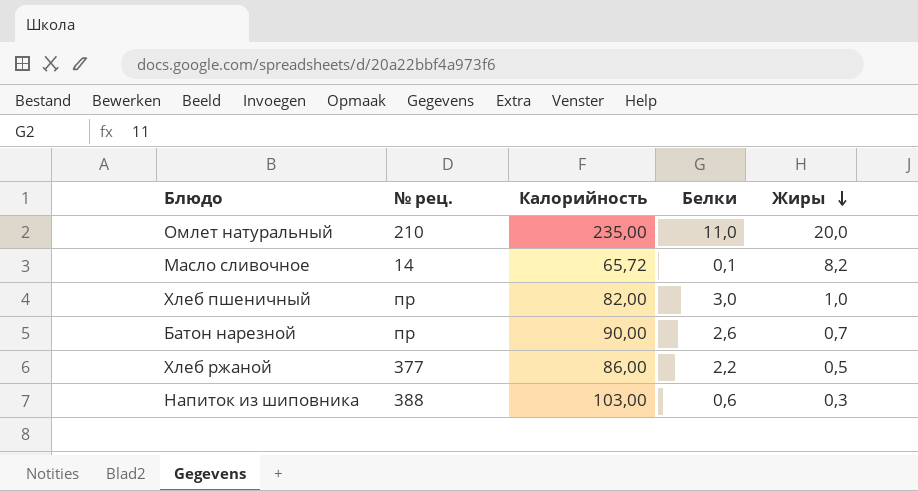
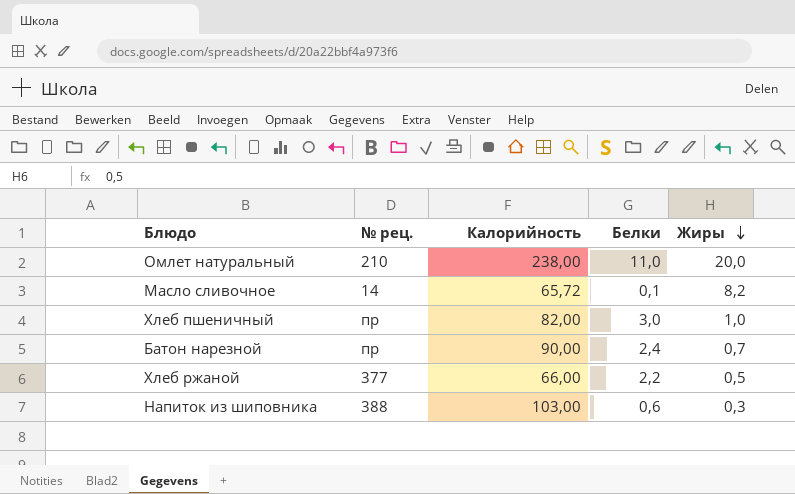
Омлет натуральный | Калорийность: 235,00 -> 238,00
Батон нарезной | Белки: 2,6 -> 2,4
Хлеб ржаной | Калорийность: 86,00 -> 66,00

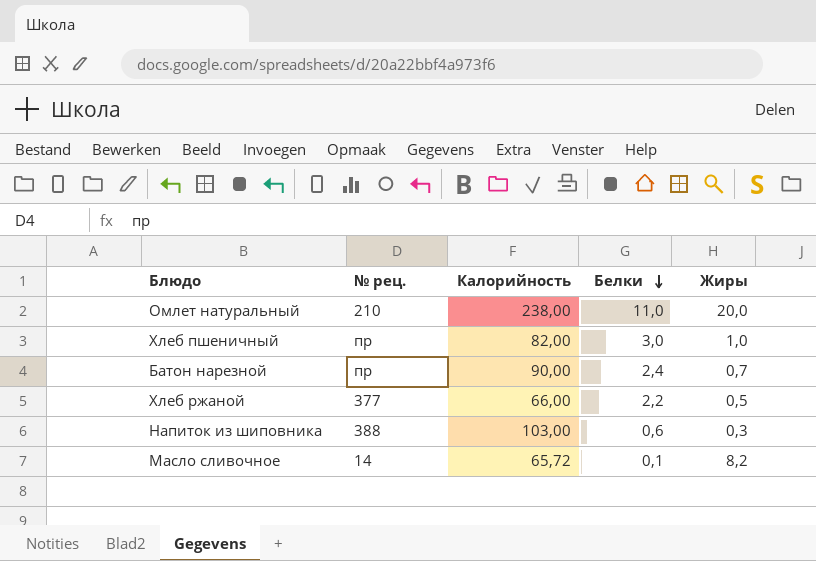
row order: Жиры descending -> Белки descending

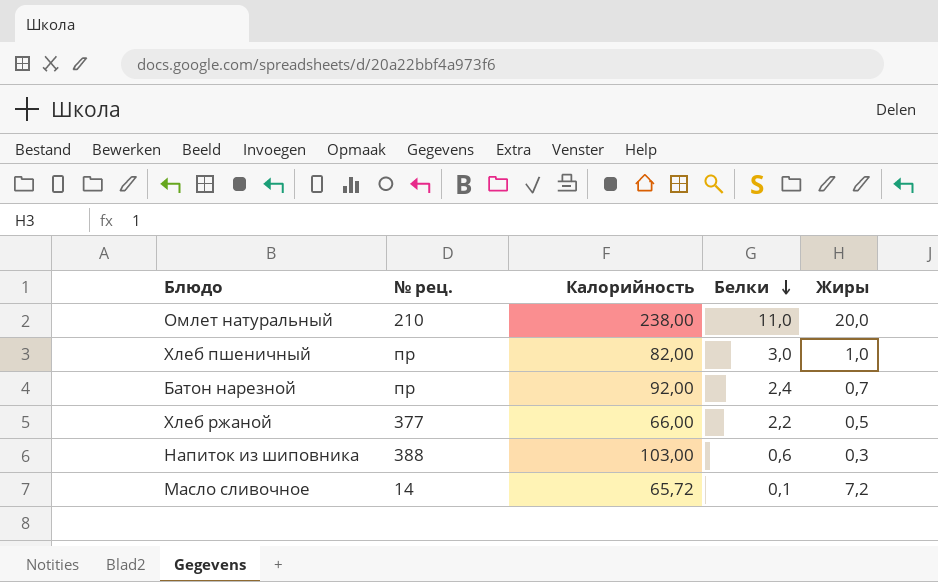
Батон нарезной | Калорийность: 90,00 -> 92,00
Масло сливочное | Жиры: 8,2 -> 7,2

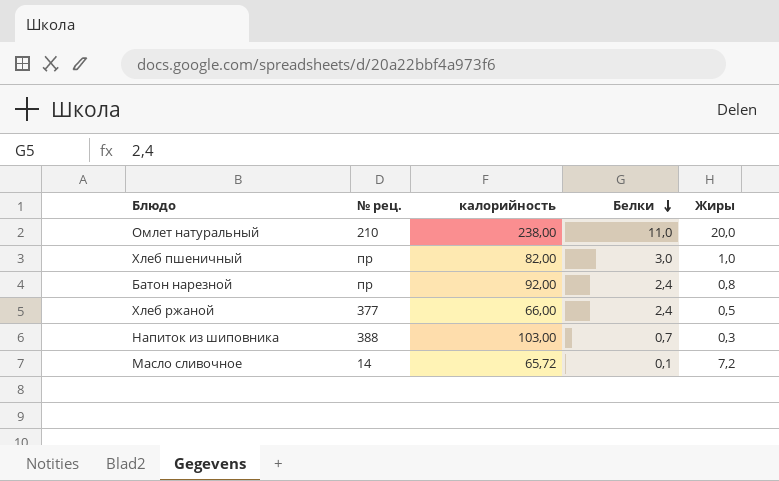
column name: Калорийность -> калорийность
Батон нарезной | Жиры: 0,7 -> 0,8
Хлеб ржаной | Белки: 2,2 -> 2,4
Напиток из шиповника | Белки: 0,6 -> 0,7

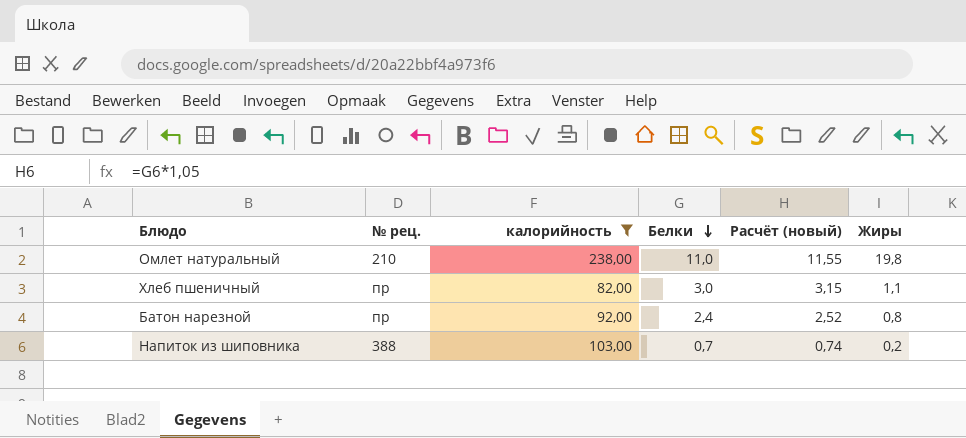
filter: none -> калорийность >= 82,00
column Расчёт (новый) | formula: none -> [Белки] * 1,05
Омлет натуральный | Жиры: 20,0 -> 19,8
Хлеб пшеничный | Жиры: 1,0 -> 1,1
Напиток из шиповника | Жиры: 0,3 -> 0,2

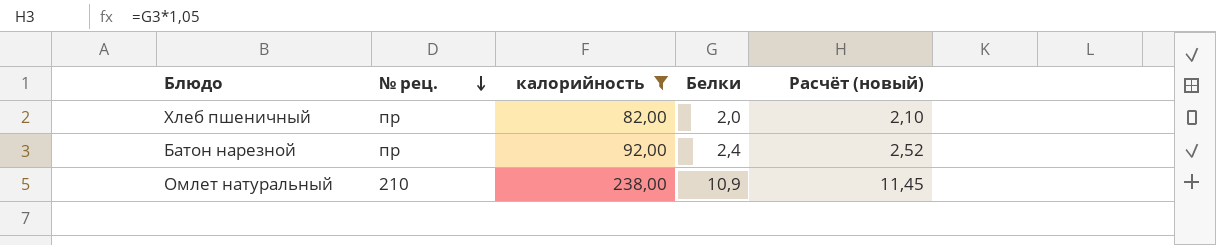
row order: Белки descending -> № рец. descending
column Жиры | position: 6 -> none
row Напиток из шиповника: 388 | 103,00 | 0,7 | 0,74 | 0,2 -> none
Хлеб пшеничный | Белки: 3,0 -> 2,0
Хлеб пшеничный | Расчёт (новый): 3,15 -> 2,10
Омлет натуральный | Белки: 11,0 -> 10,9
Омлет натуральный | Расчёт (новый): 11,55 -> 11,45

